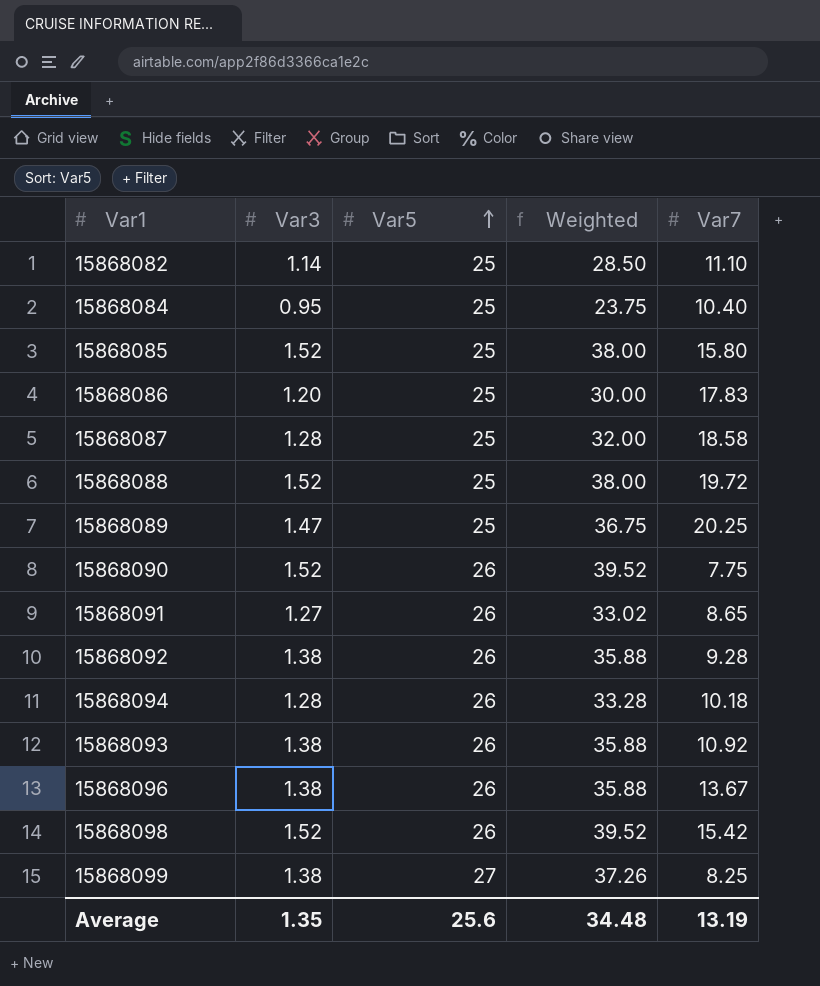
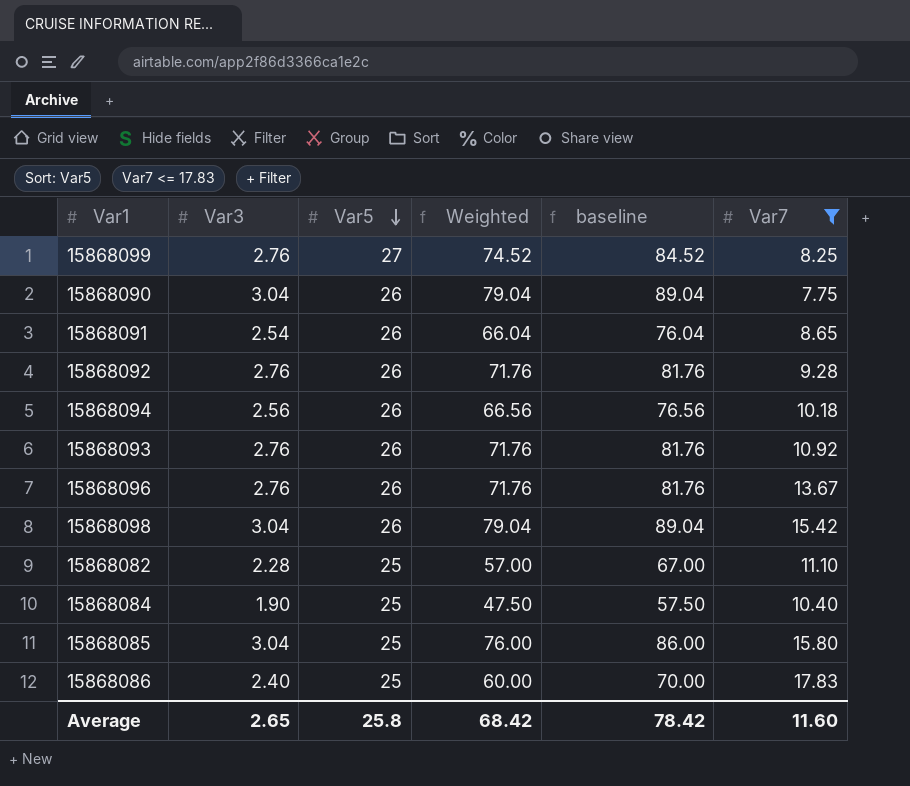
filter: none -> Var7 <= 17.83
row order: Var5 ascending -> Var5 descending
column baseline | formula: none -> [Weighted] + 10
15868099 | Var3: 1.38 -> 2.76
15868099 | Weighted: 37.26 -> 74.52
15868090 | Var3: 1.52 -> 3.04
15868090 | Weighted: 39.52 -> 79.04
15868091 | Var3: 1.27 -> 2.54
15868091 | Weighted: 33.02 -> 66.04
15868092 | Var3: 1.38 -> 2.76
15868092 | Weighted: 35.88 -> 71.76
15868094 | Var3: 1.28 -> 2.56
15868094 | Weighted: 33.28 -> 66.56
15868093 | Var3: 1.38 -> 2.76
15868093 | Weighted: 35.88 -> 71.76
15868096 | Var3: 1.38 -> 2.76
15868096 | Weighted: 35.88 -> 71.76
15868098 | Var3: 1.52 -> 3.04
15868098 | Weighted: 39.52 -> 79.04
15868082 | Var3: 1.14 -> 2.28
15868082 | Weighted: 28.50 -> 57.00
15868084 | Var3: 0.95 -> 1.90
15868084 | Weighted: 23.75 -> 47.50
15868085 | Var3: 1.52 -> 3.04
15868085 | Weighted: 38.00 -> 76.00
15868086 | Var3: 1.20 -> 2.40
15868086 | Weighted: 30.00 -> 60.00
Average | Var3: 1.35 -> 2.65
Average | Var5: 25.6 -> 25.8
Average | Weighted: 34.48 -> 68.42
Average | Var7: 13.19 -> 11.60

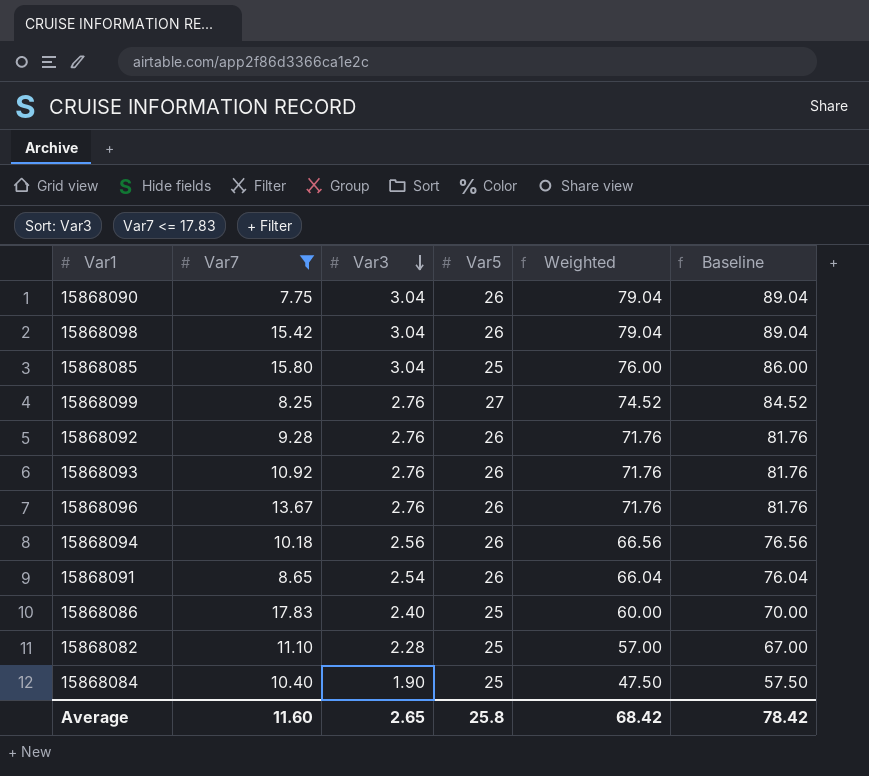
row order: Var5 descending -> Var3 descending
column Var7 | position: 6 -> 2
column name: baseline -> Baseline

